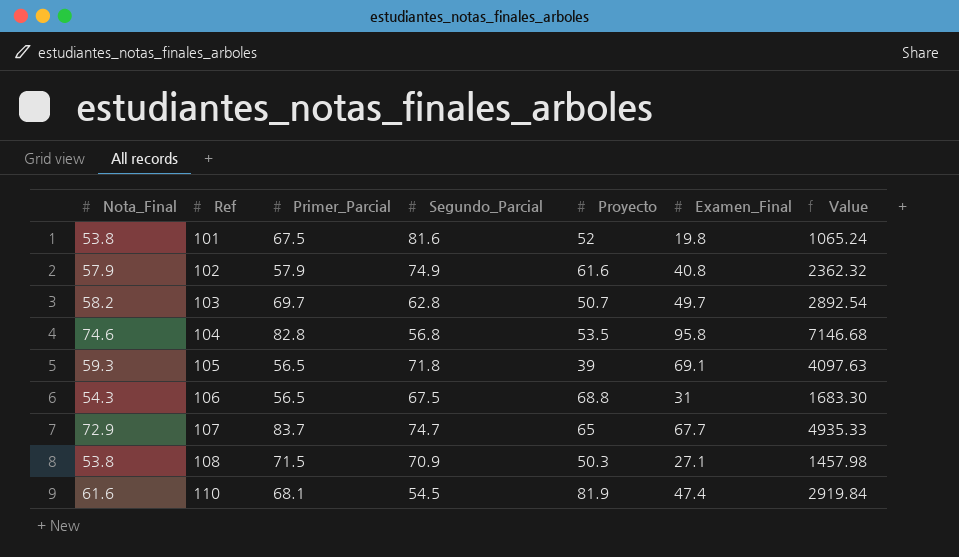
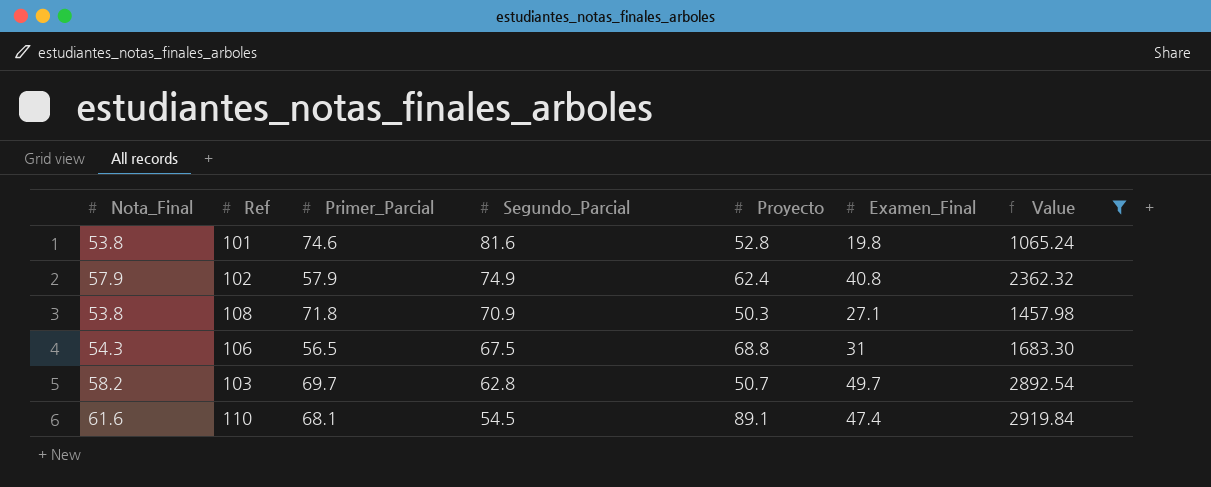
filter: none -> Value <= 2919.84
row order: Ref ascending -> Segundo_Parcial descending
101 | Primer_Parcial: 67.5 -> 74.6
101 | Proyecto: 52 -> 52.8
102 | Proyecto: 61.6 -> 62.4
108 | Primer_Parcial: 71.5 -> 71.8
110 | Proyecto: 81.9 -> 89.1

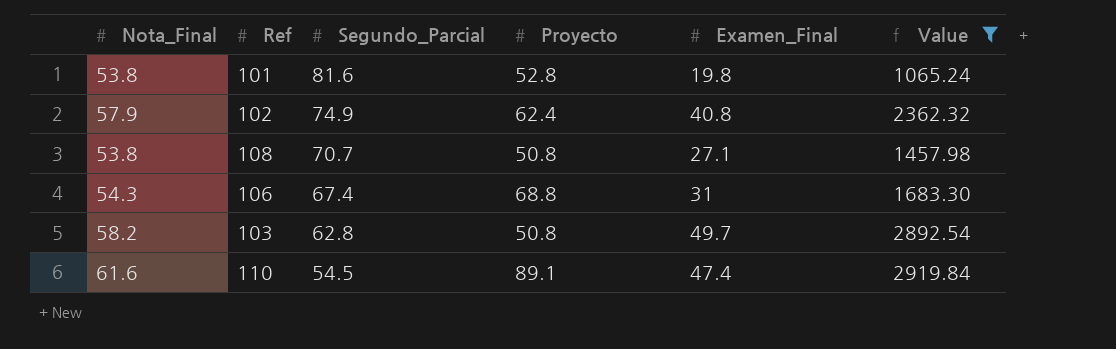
column Primer_Parcial | position: 3 -> none
108 | Segundo_Parcial: 70.9 -> 70.7
108 | Proyecto: 50.3 -> 50.8
106 | Segundo_Parcial: 67.5 -> 67.4
103 | Proyecto: 50.7 -> 50.8

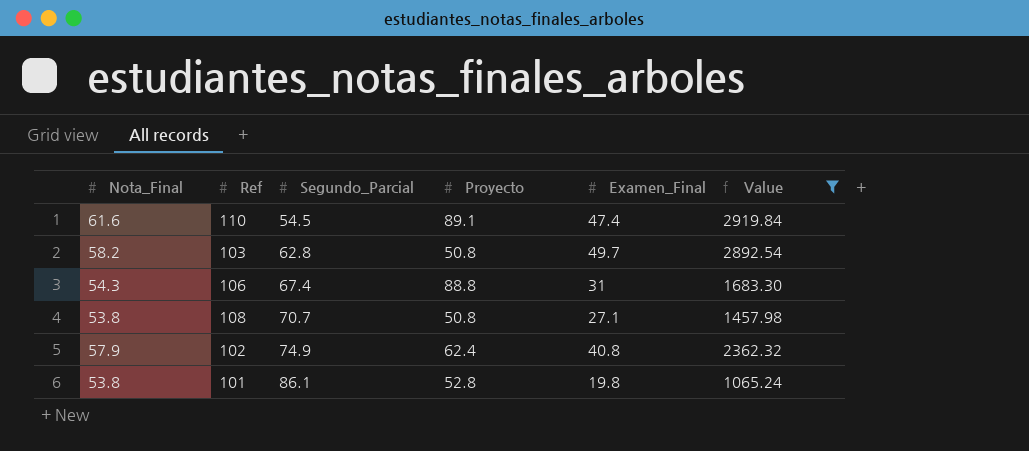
row order: Segundo_Parcial descending -> Segundo_Parcial ascending
106 | Proyecto: 68.8 -> 88.8
101 | Segundo_Parcial: 81.6 -> 86.1

